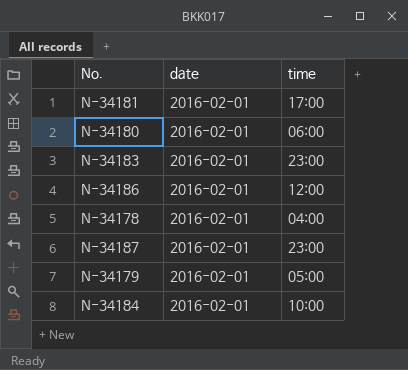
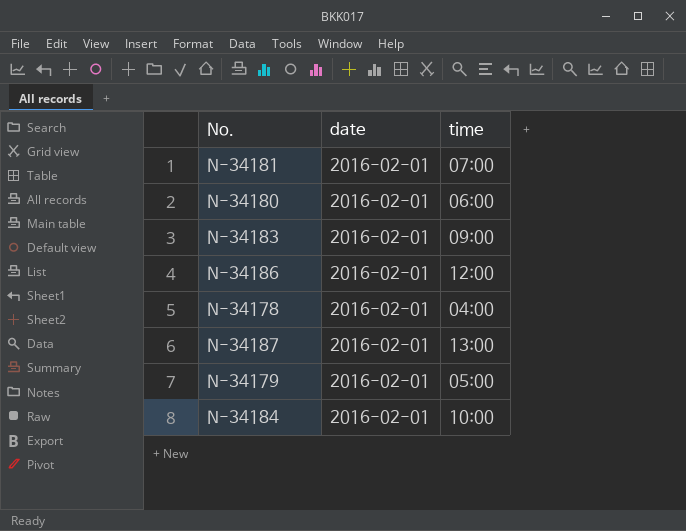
N-34181 | time: 17:00 -> 07:00
N-34183 | time: 23:00 -> 09:00
N-34187 | time: 23:00 -> 13:00

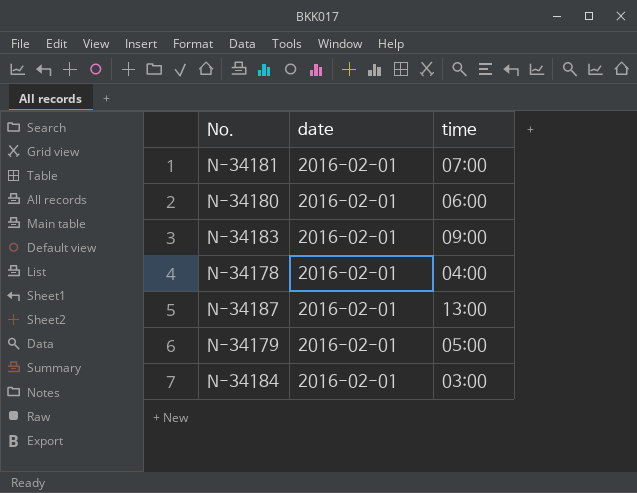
row N-34186: 2016-02-01 | 12:00 -> none
N-34184 | time: 10:00 -> 03:00

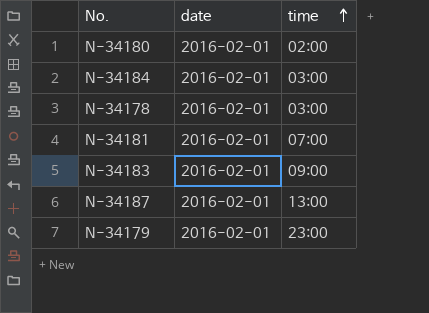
row order: none -> time ascending
N-34180 | time: 06:00 -> 02:00
N-34178 | time: 04:00 -> 03:00
N-34179 | time: 05:00 -> 23:00

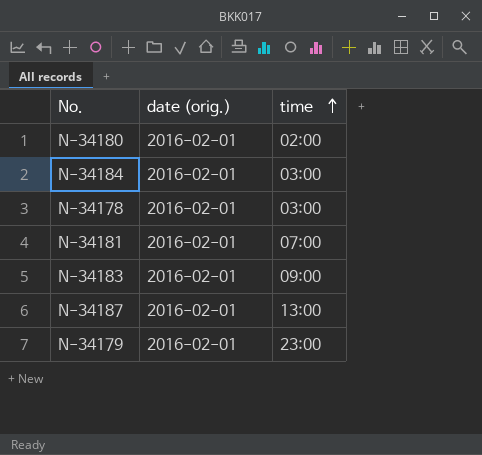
column name: date -> date (orig.)

